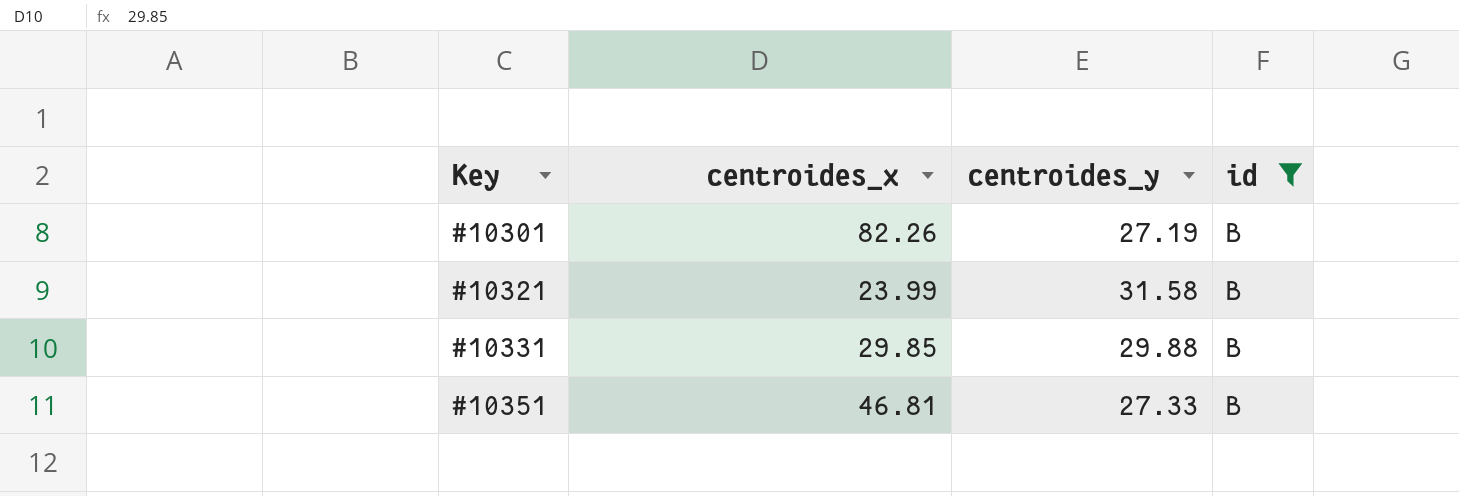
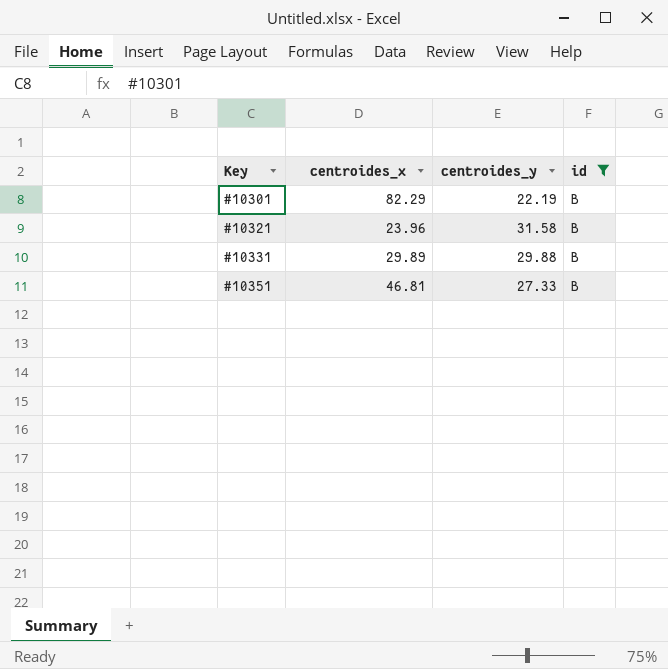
#10301 | centroides_x: 82.26 -> 82.29
#10301 | centroides_y: 27.19 -> 22.19
#10321 | centroides_x: 23.99 -> 23.96
#10331 | centroides_x: 29.85 -> 29.89

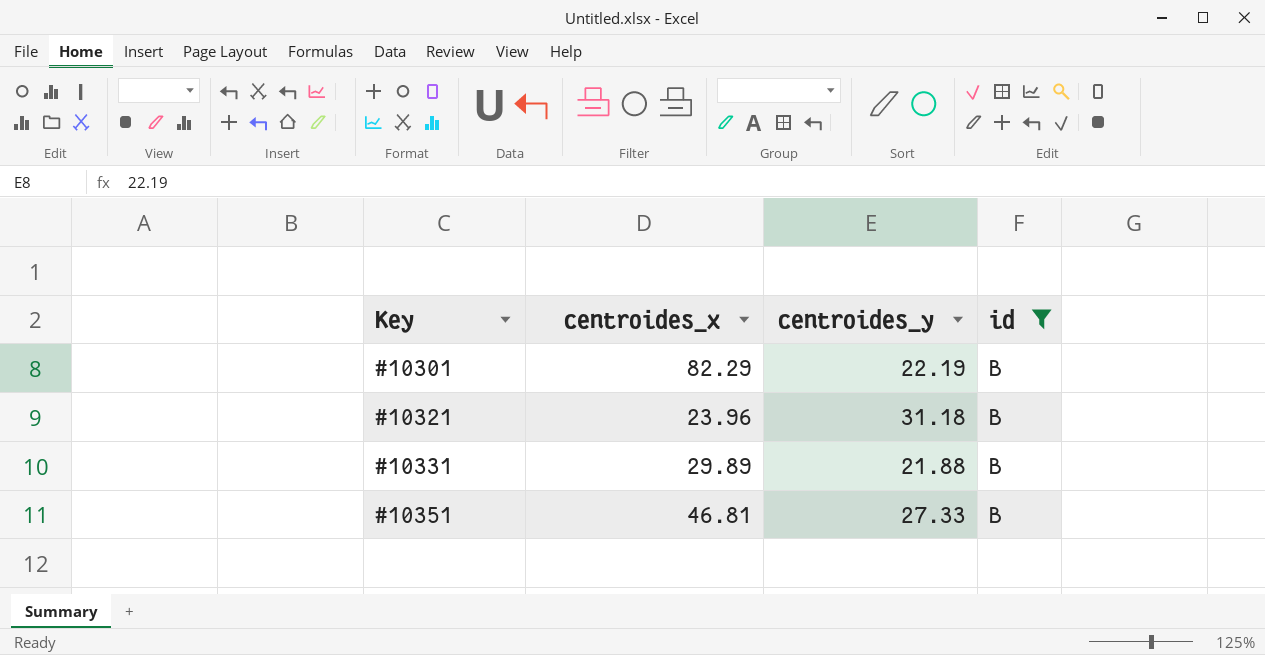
#10321 | centroides_y: 31.58 -> 31.18
#10331 | centroides_y: 29.88 -> 21.88

